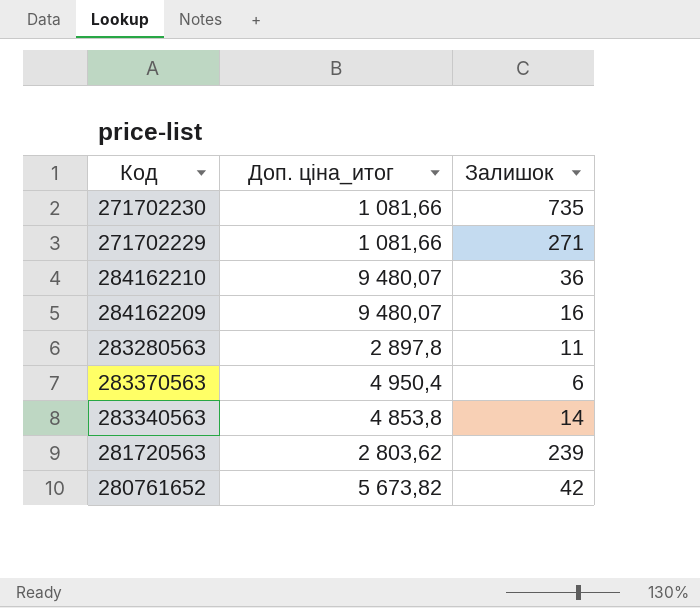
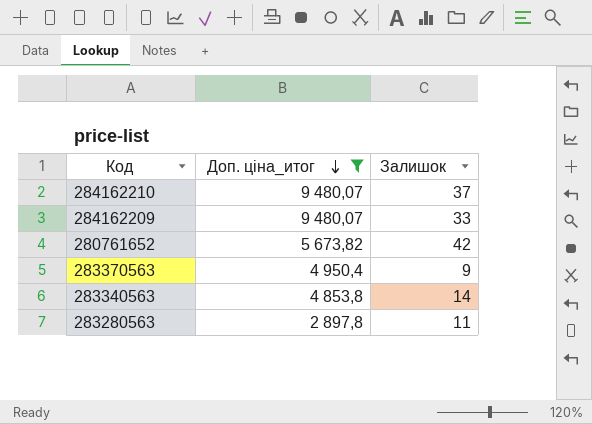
filter: none -> Доп. ціна_итог >= 2 897,8
row order: none -> Доп. ціна_итог descending
284162210 | Залишок: 36 -> 37
284162209 | Залишок: 16 -> 33
283370563 | Залишок: 6 -> 9

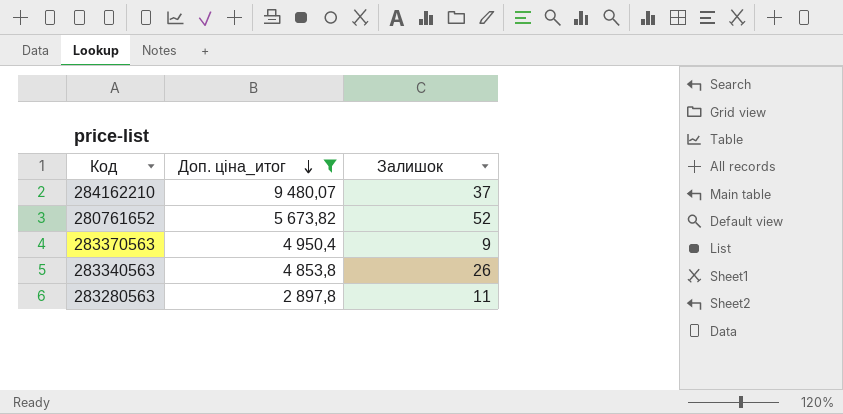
row 284162209: 9 480,07 | 33 -> none
280761652 | Залишок: 42 -> 52
283340563 | Залишок: 14 -> 26

